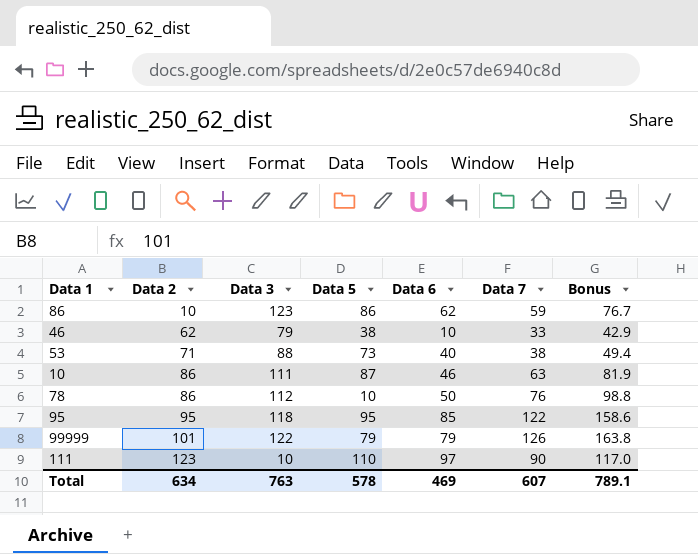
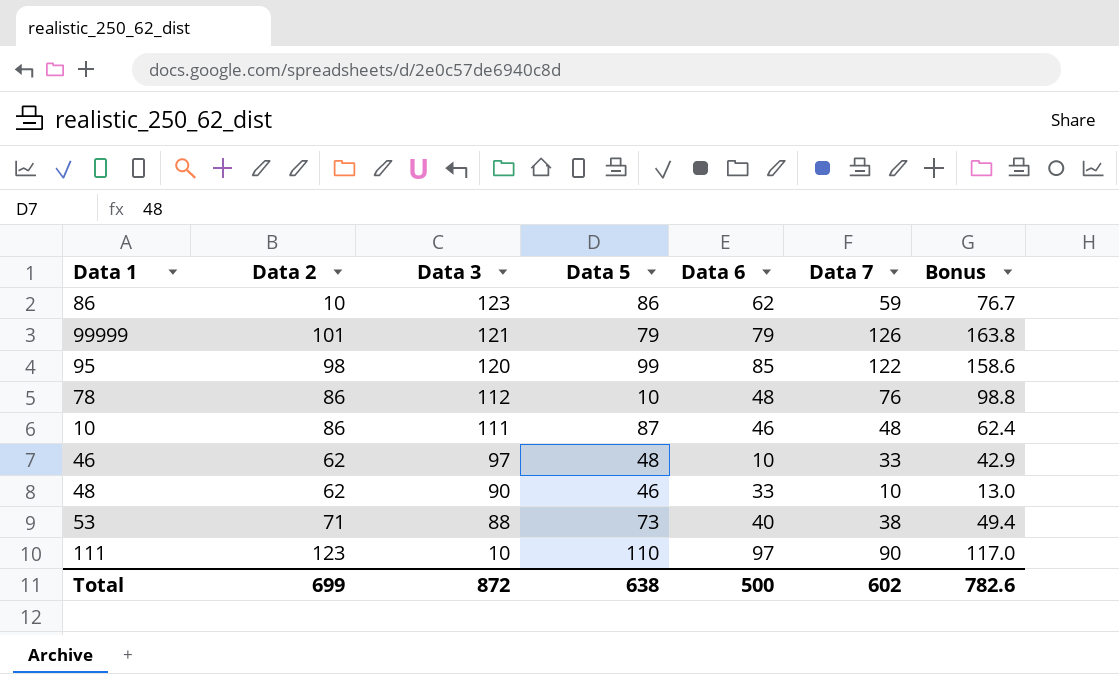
row order: Data 2 ascending -> Data 3 descending
99999 | Data 3: 122 -> 121
95 | Data 2: 95 -> 98
95 | Data 3: 118 -> 120
95 | Data 5: 95 -> 99
78 | Data 6: 50 -> 48
10 | Data 7: 63 -> 48
10 | Bonus: 81.9 -> 62.4
46 | Data 3: 79 -> 97
46 | Data 5: 38 -> 48
row 48: none -> 62 | 90 | 46 | 33 | 10 | 13.0
Total | Data 2: 634 -> 699
Total | Data 3: 763 -> 872
Total | Data 5: 578 -> 638
Total | Data 6: 469 -> 500
Total | Data 7: 607 -> 602
Total | Bonus: 789.1 -> 782.6

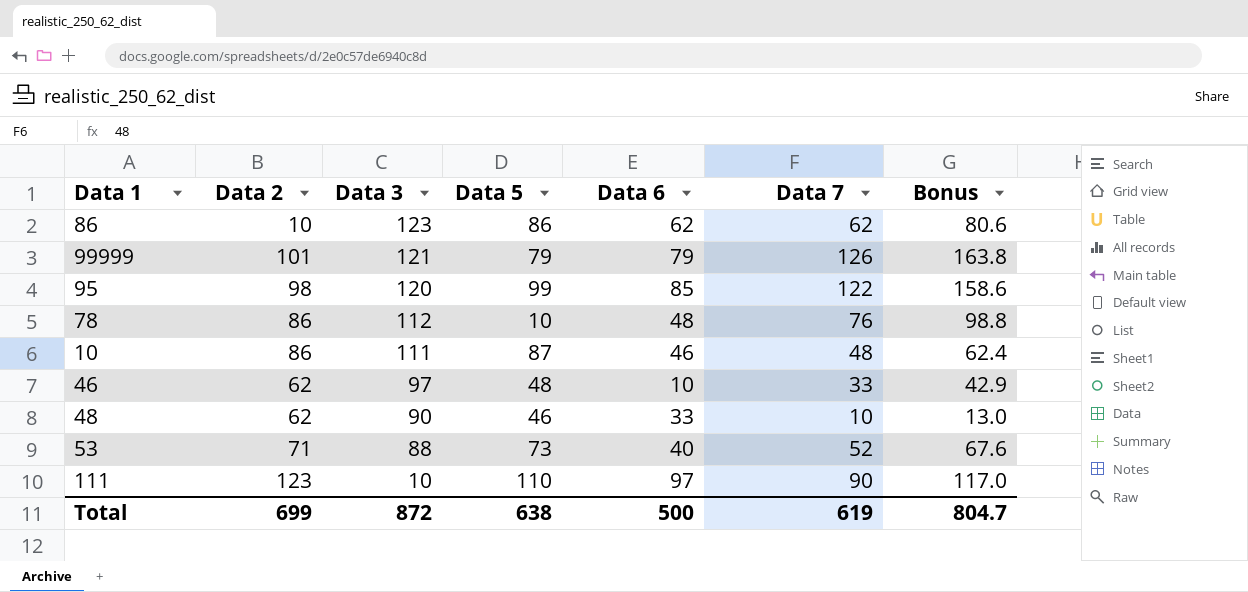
86 | Data 7: 59 -> 62
86 | Bonus: 76.7 -> 80.6
53 | Data 7: 38 -> 52
53 | Bonus: 49.4 -> 67.6
Total | Data 7: 602 -> 619
Total | Bonus: 782.6 -> 804.7

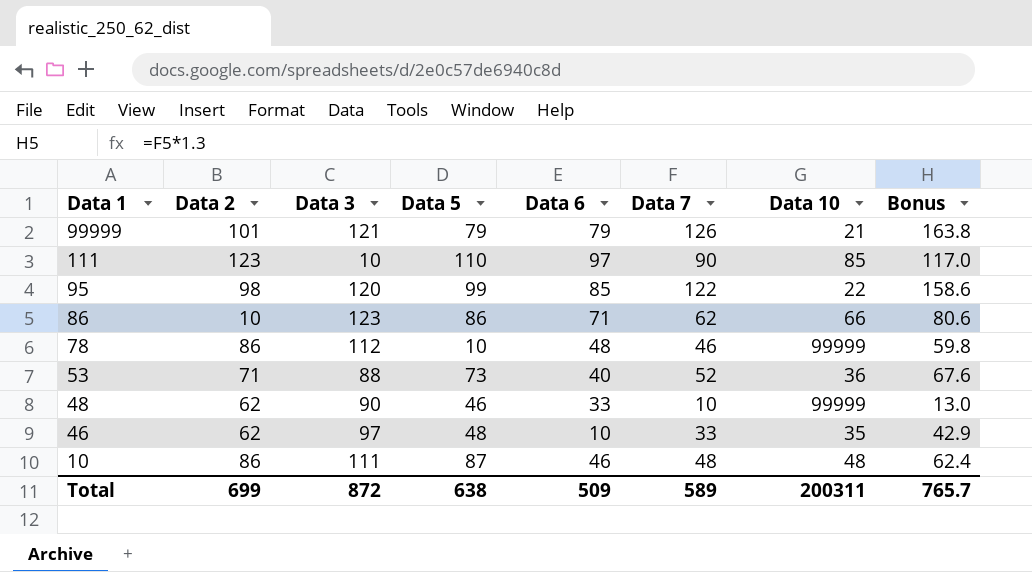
row order: Data 3 descending -> Data 1 descending
column Data 10 | position: none -> 7
86 | Data 6: 62 -> 71
78 | Data 7: 76 -> 46
78 | Bonus: 98.8 -> 59.8
Total | Data 6: 500 -> 509
Total | Data 7: 619 -> 589
Total | Bonus: 804.7 -> 765.7

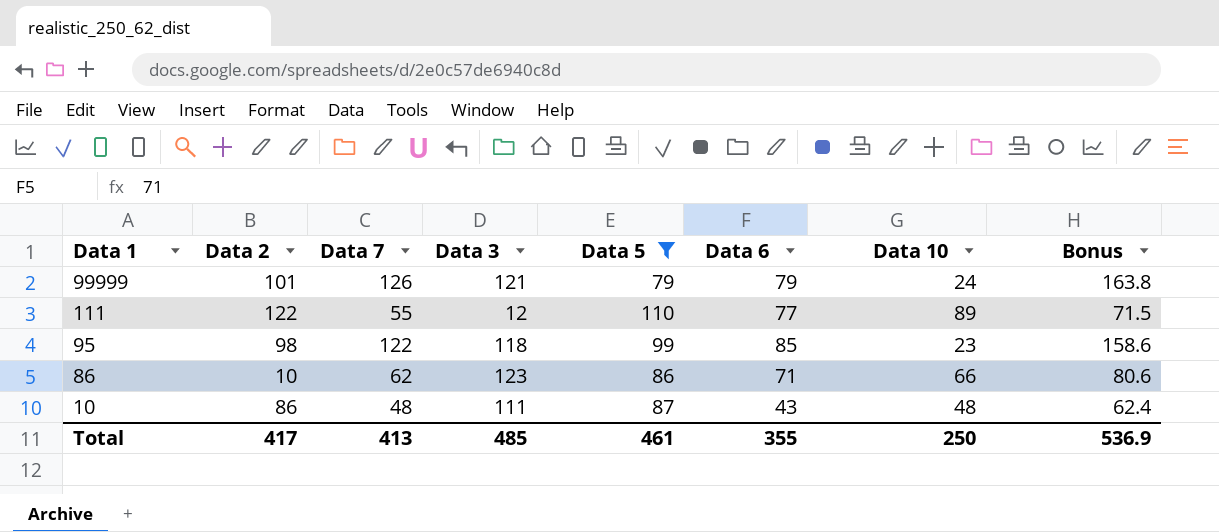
filter: none -> Data 5 >= 79
column Data 7 | position: 6 -> 3
99999 | Data 10: 21 -> 24
111 | Data 2: 123 -> 122
111 | Data 7: 90 -> 55
111 | Data 3: 10 -> 12
111 | Data 6: 97 -> 77
111 | Data 10: 85 -> 89
111 | Bonus: 117.0 -> 71.5
95 | Data 3: 120 -> 118
95 | Data 10: 22 -> 23
10 | Data 6: 46 -> 43
Total | Data 2: 699 -> 417
Total | Data 7: 589 -> 413
Total | Data 3: 872 -> 485
Total | Data 5: 638 -> 461
Total | Data 6: 509 -> 355
Total | Data 10: 200311 -> 250
Total | Bonus: 765.7 -> 536.9

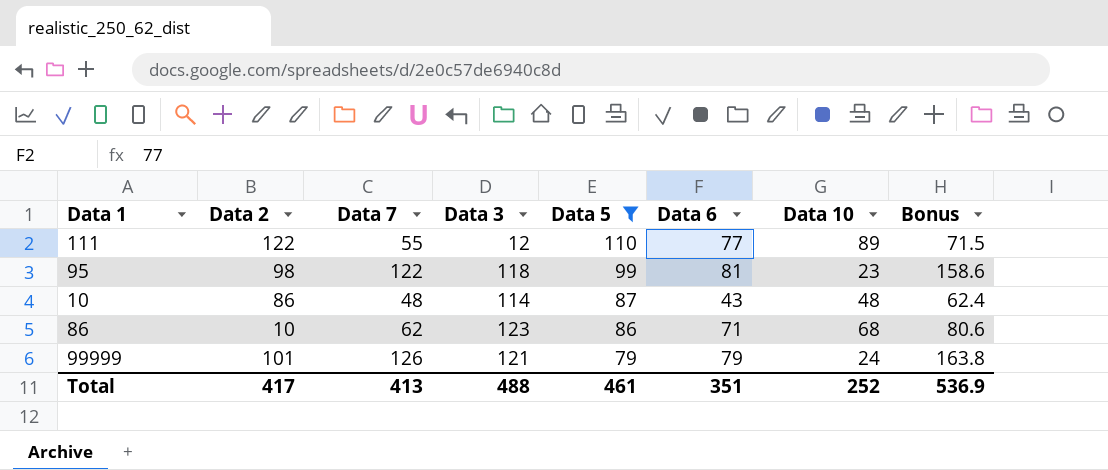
row order: Data 1 descending -> Data 5 descending
95 | Data 6: 85 -> 81
10 | Data 3: 111 -> 114
86 | Data 10: 66 -> 68
Total | Data 3: 485 -> 488
Total | Data 6: 355 -> 351
Total | Data 10: 250 -> 252

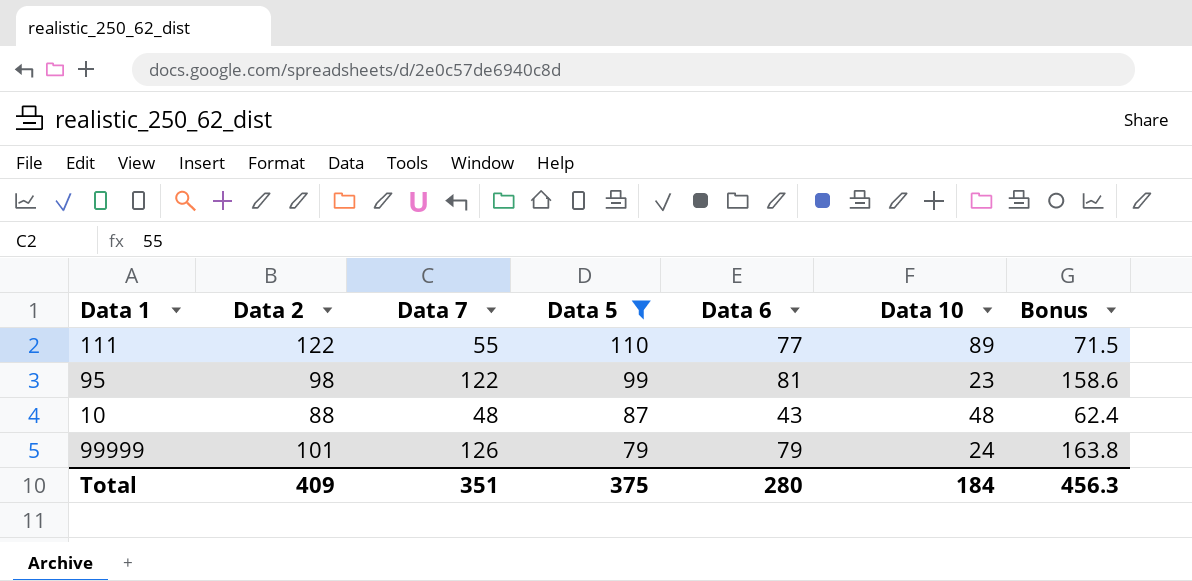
column Data 3 | position: 4 -> none
row 86: 10 | 62 | 123 | 86 | 71 | 68 | 80.6 -> none
10 | Data 2: 86 -> 88
Total | Data 2: 417 -> 409
Total | Data 7: 413 -> 351
Total | Data 5: 461 -> 375
Total | Data 6: 351 -> 280
Total | Data 10: 252 -> 184
Total | Bonus: 536.9 -> 456.3

